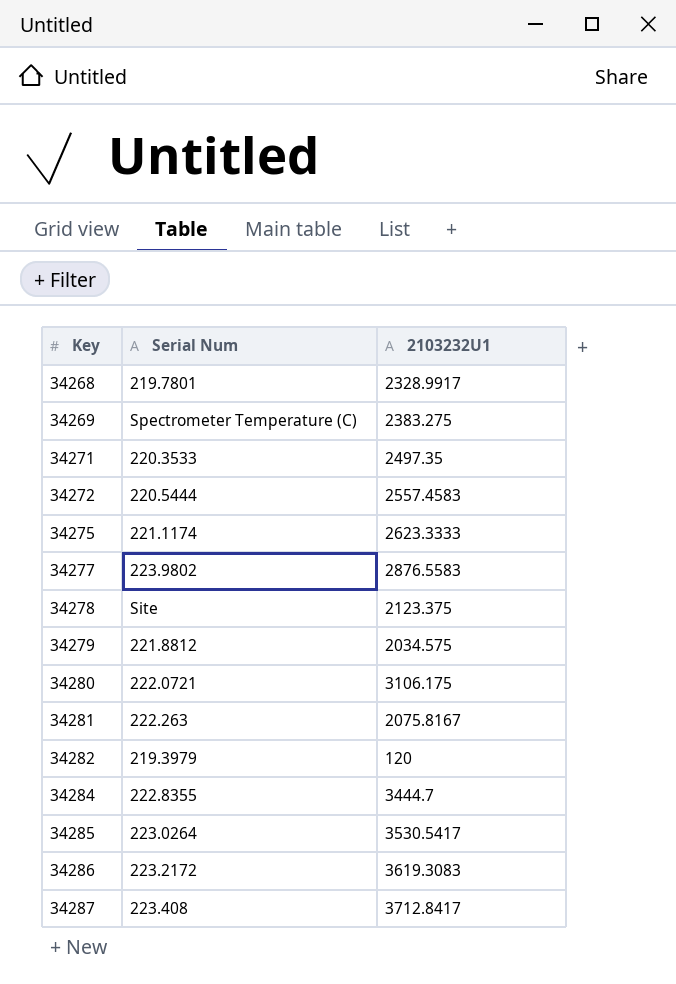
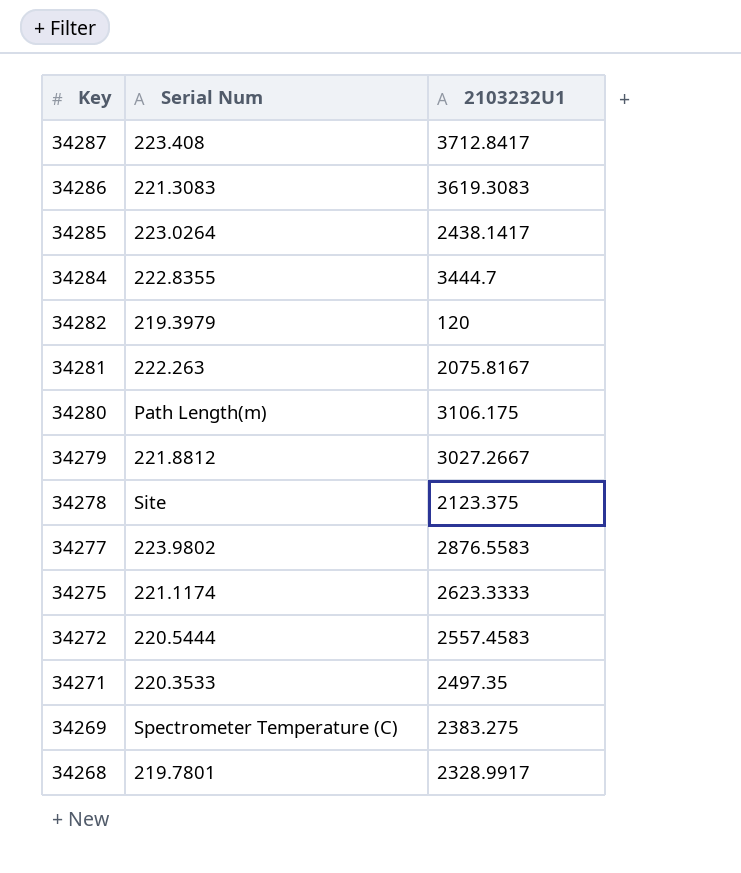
row order: Key ascending -> Key descending
34286 | Serial Num: 223.2172 -> 221.3083
34285 | 2103232U1: 3530.5417 -> 2438.1417
34280 | Serial Num: 222.0721 -> Path Length(m)
34279 | 2103232U1: 2034.575 -> 3027.2667

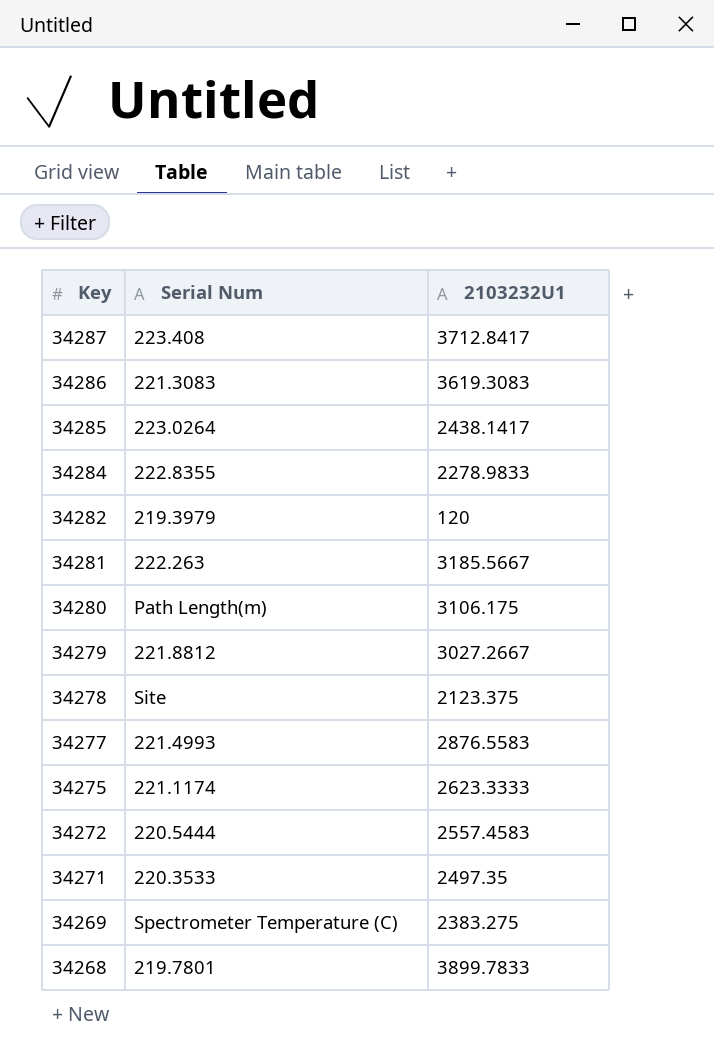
34284 | 2103232U1: 3444.7 -> 2278.9833
34281 | 2103232U1: 2075.8167 -> 3185.5667
34277 | Serial Num: 223.9802 -> 221.4993
34268 | 2103232U1: 2328.9917 -> 3899.7833

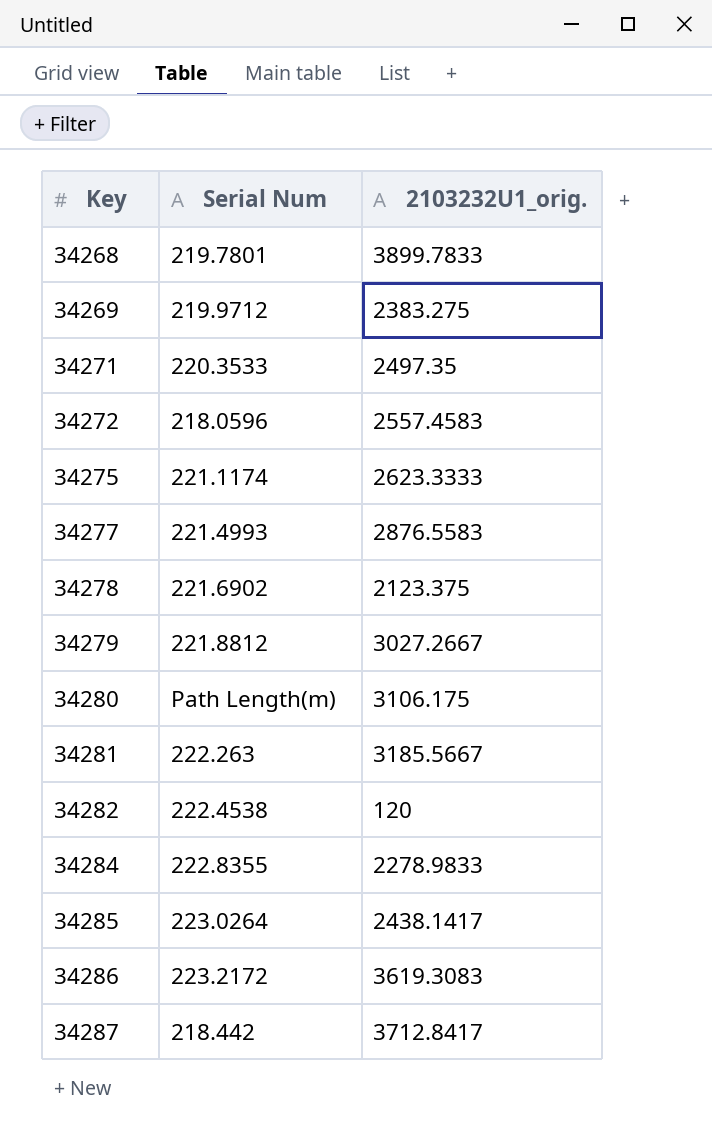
row order: Key descending -> Key ascending
column name: 2103232U1 -> 2103232U1_orig.
34269 | Serial Num: Spectrometer Temperature (C) -> 219.9712
34272 | Serial Num: 220.5444 -> 218.0596
34278 | Serial Num: Site -> 221.6902
34282 | Serial Num: 219.3979 -> 222.4538
34286 | Serial Num: 221.3083 -> 223.2172
34287 | Serial Num: 223.408 -> 218.442

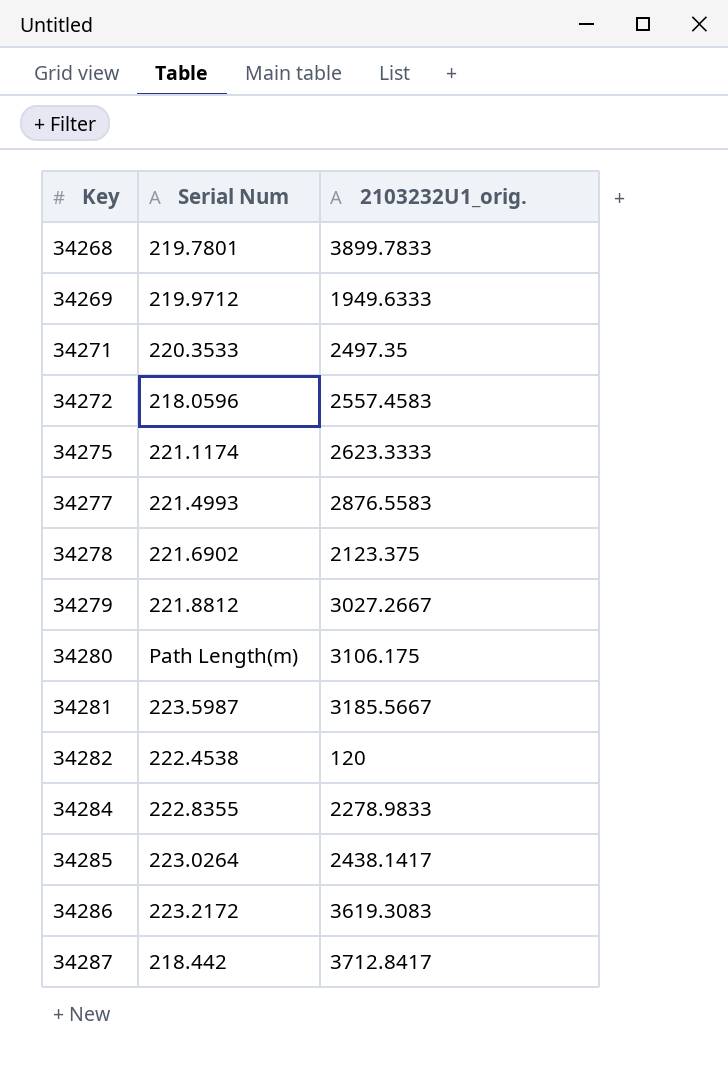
34269 | 2103232U1_orig.: 2383.275 -> 1949.6333
34281 | Serial Num: 222.263 -> 223.5987

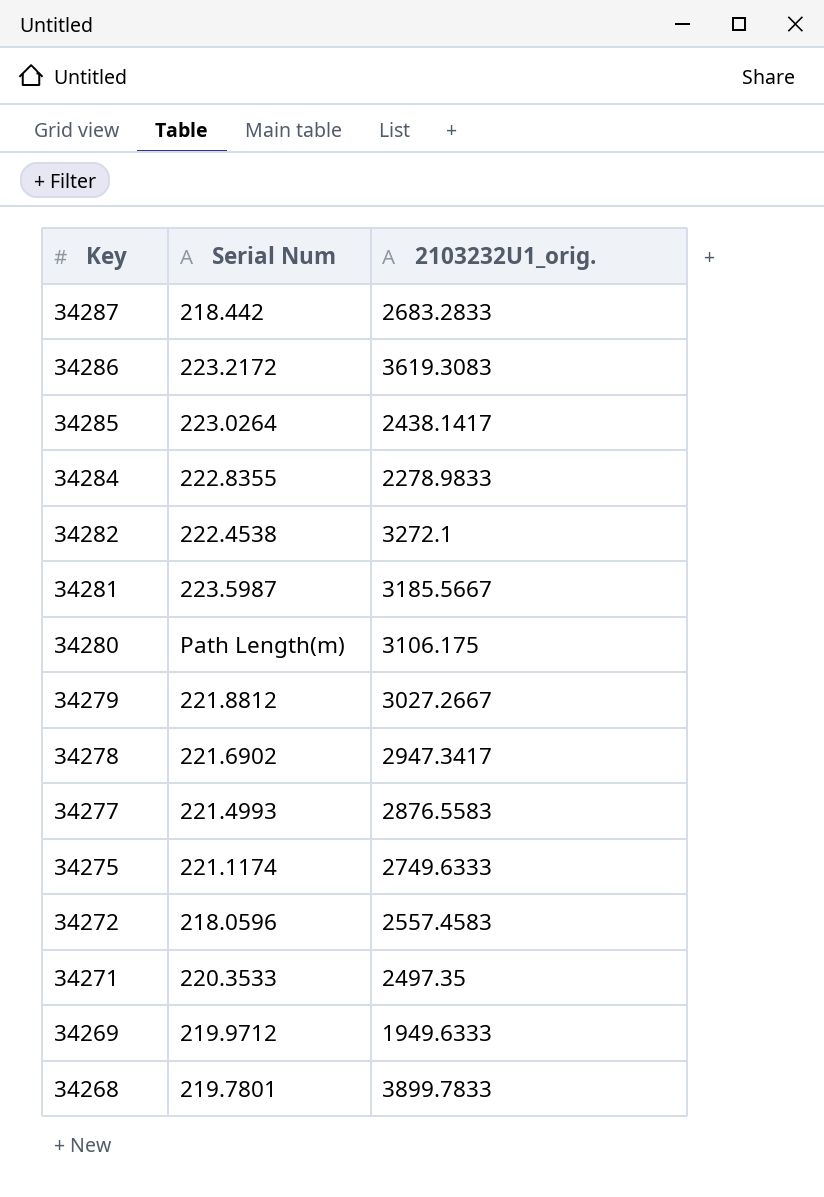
row order: Key ascending -> Key descending
34287 | 2103232U1_orig.: 3712.8417 -> 2683.2833
34282 | 2103232U1_orig.: 120 -> 3272.1
34278 | 2103232U1_orig.: 2123.375 -> 2947.3417
34275 | 2103232U1_orig.: 2623.3333 -> 2749.6333

